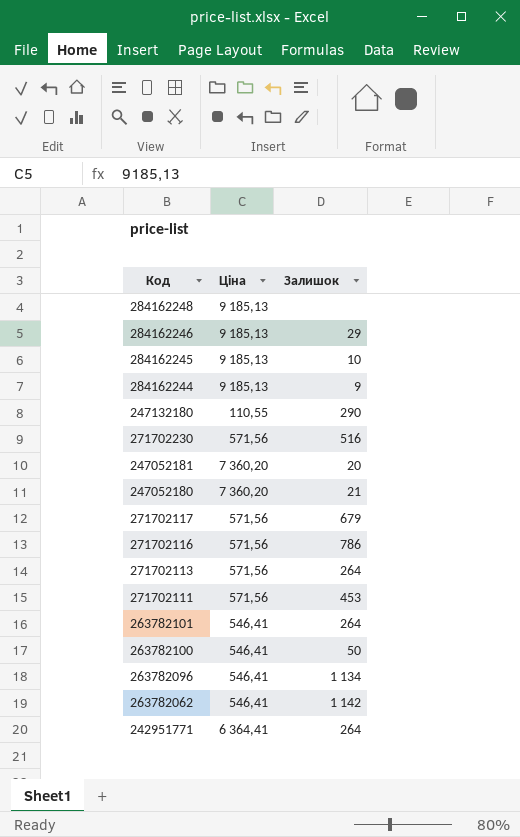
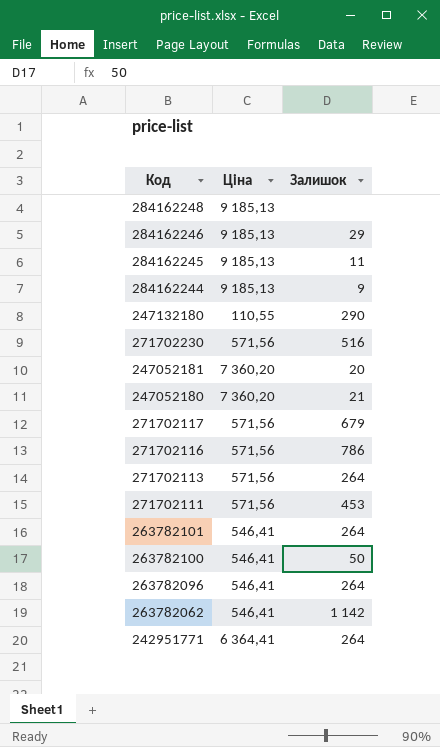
284162245 | Залишок: 10 -> 11
263782096 | Залишок: 1 134 -> 264

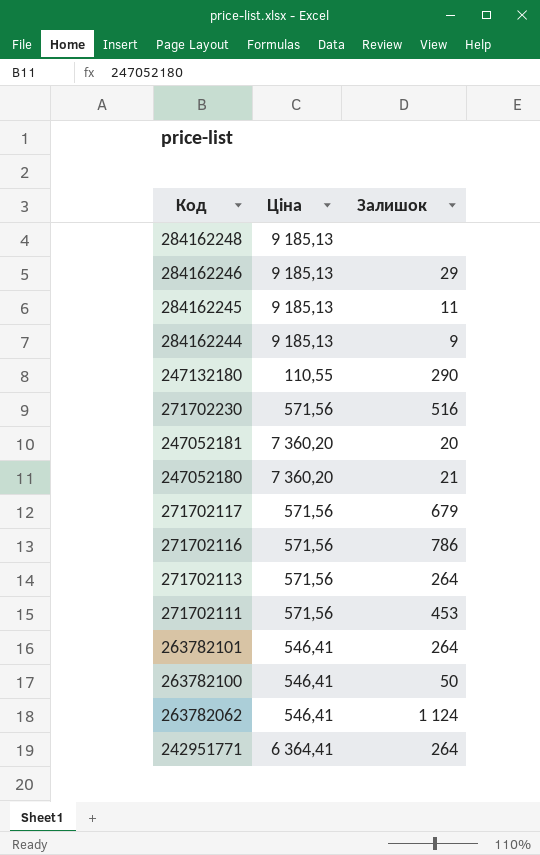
row 263782096: 546,41 | 264 -> none
263782062 | Залишок: 1 142 -> 1 124

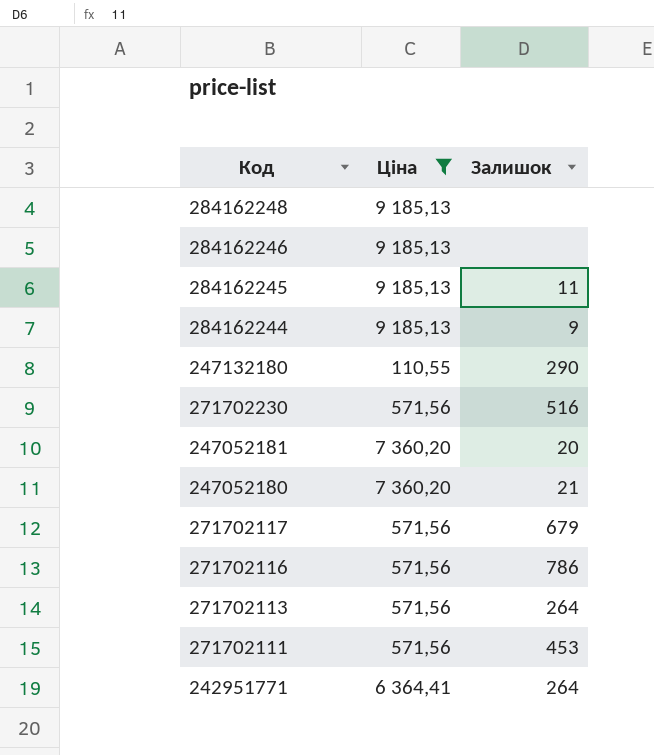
filter: none -> Ціна != 546,41
284162246 | Залишок: 29 -> none

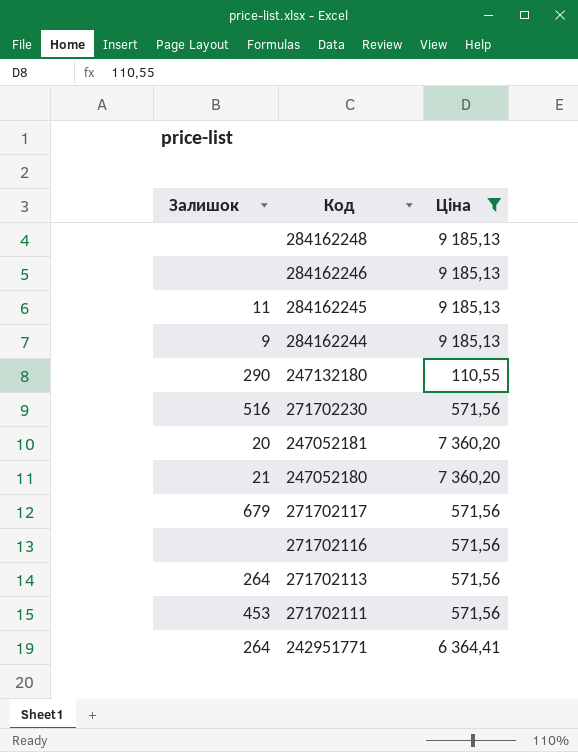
column Залишок | position: 3 -> 1
271702116 | Залишок: 786 -> none

